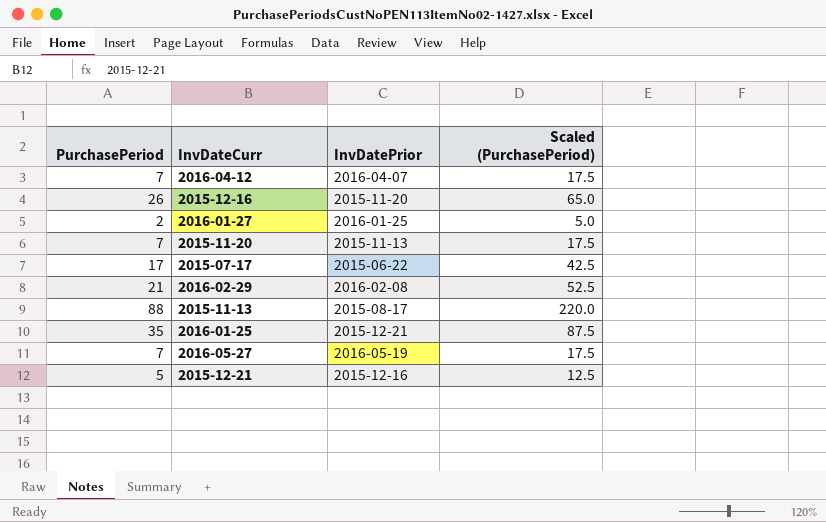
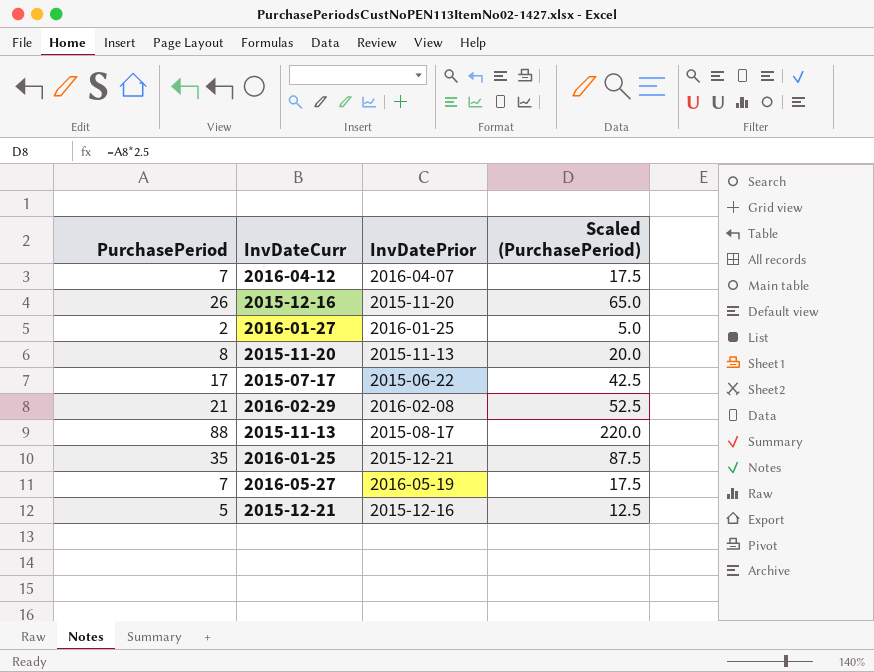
2015-11-20 | PurchasePeriod: 7 -> 8
2015-11-20 | Scaled (PurchasePeriod): 17.5 -> 20.0

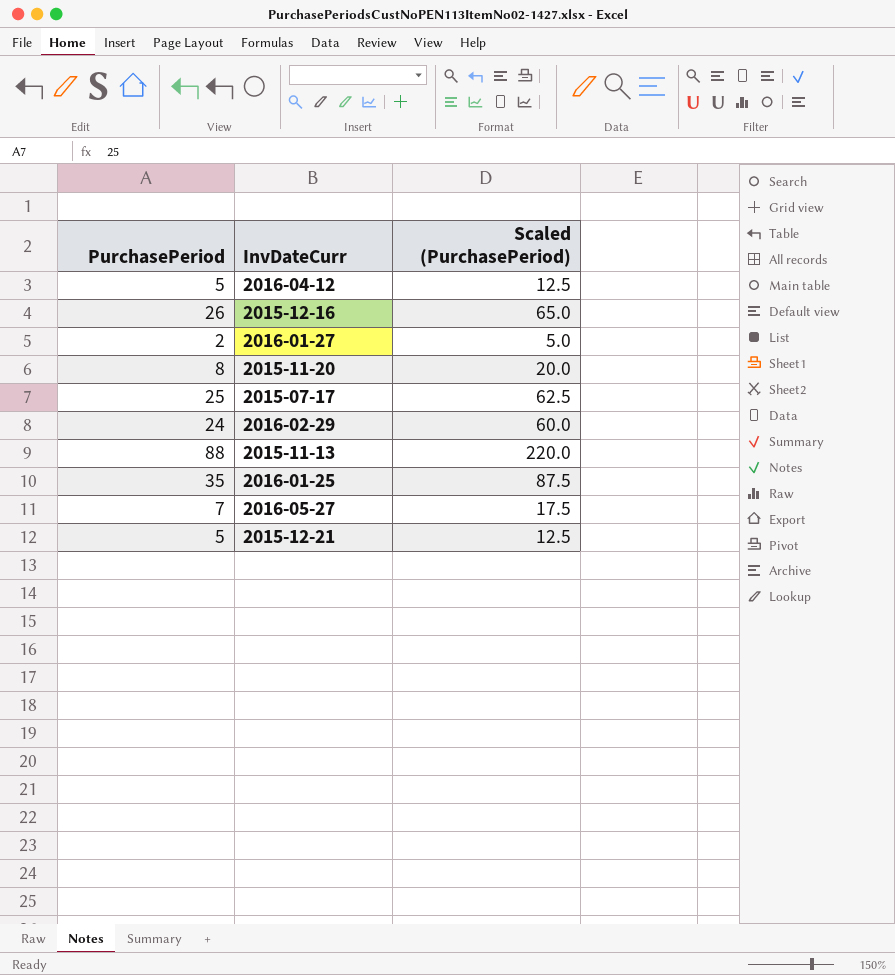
column InvDatePrior | position: 3 -> none
2016-04-12 | PurchasePeriod: 7 -> 5
2016-04-12 | Scaled (PurchasePeriod): 17.5 -> 12.5
2015-07-17 | PurchasePeriod: 17 -> 25
2015-07-17 | Scaled (PurchasePeriod): 42.5 -> 62.5
2016-02-29 | PurchasePeriod: 21 -> 24
2016-02-29 | Scaled (PurchasePeriod): 52.5 -> 60.0

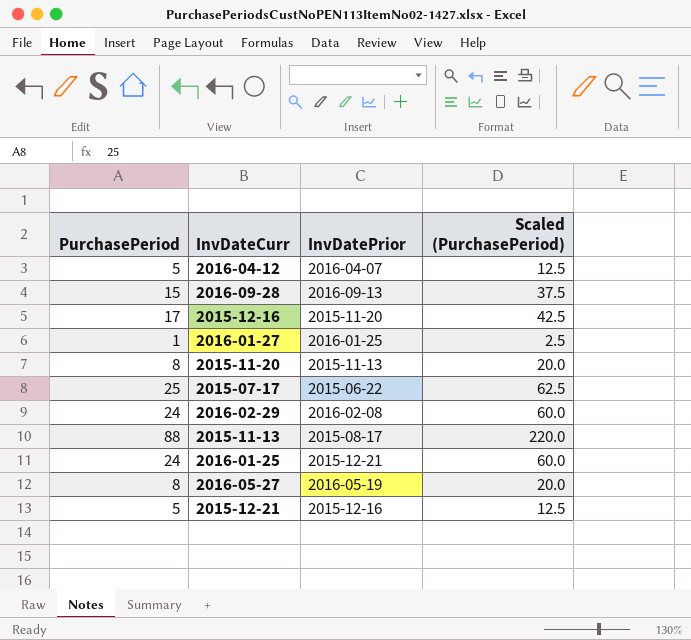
column InvDatePrior | position: none -> 3
row 2016-09-28: none -> 15 | 2016-09-13 | 37.5
2015-12-16 | PurchasePeriod: 26 -> 17
2015-12-16 | Scaled (PurchasePeriod): 65.0 -> 42.5
2016-01-27 | PurchasePeriod: 2 -> 1
2016-01-27 | Scaled (PurchasePeriod): 5.0 -> 2.5
2016-01-25 | PurchasePeriod: 35 -> 24
2016-01-25 | Scaled (PurchasePeriod): 87.5 -> 60.0
2016-05-27 | PurchasePeriod: 7 -> 8
2016-05-27 | Scaled (PurchasePeriod): 17.5 -> 20.0

